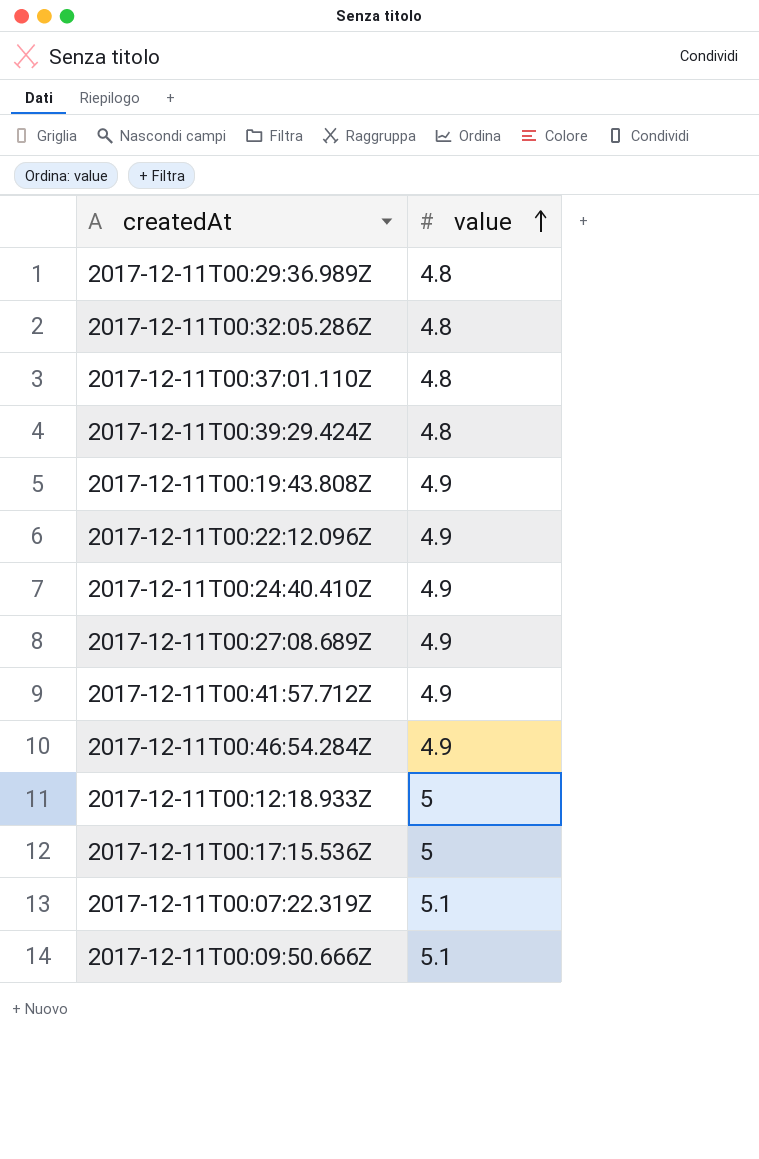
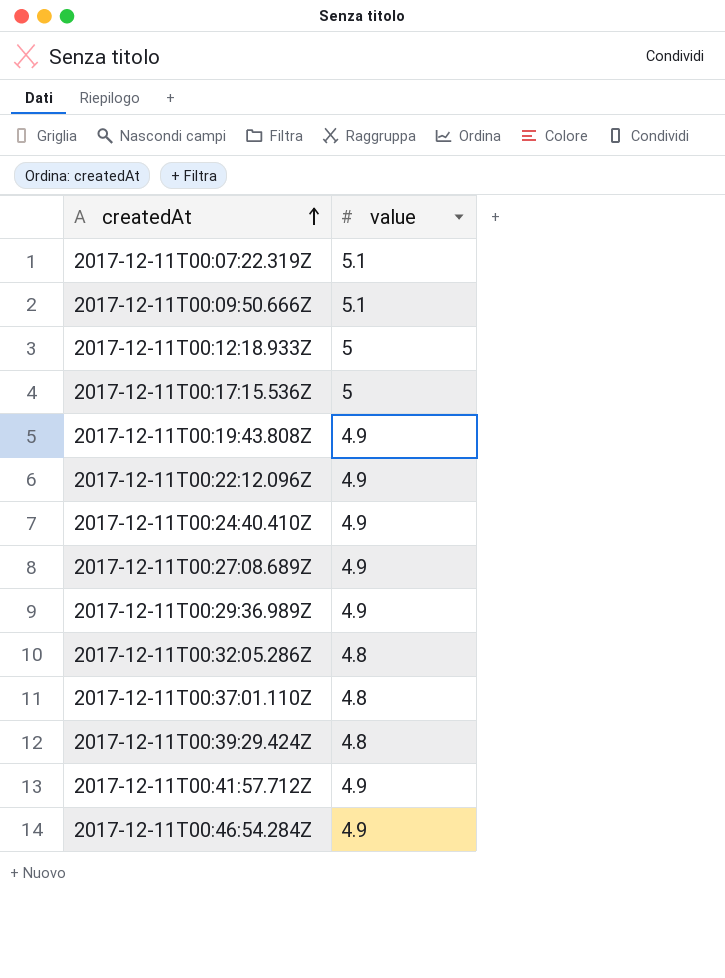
row order: value ascending -> createdAt ascending
2017-12-11T00:29:36.989Z | value: 4.8 -> 4.9

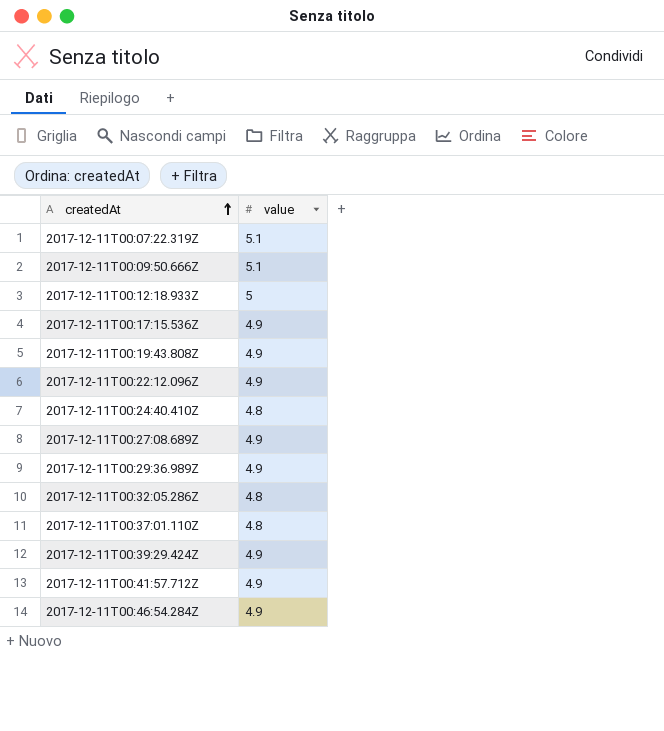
2017-12-11T00:17:15.536Z | value: 5 -> 4.9
2017-12-11T00:24:40.410Z | value: 4.9 -> 4.8
2017-12-11T00:39:29.424Z | value: 4.8 -> 4.9

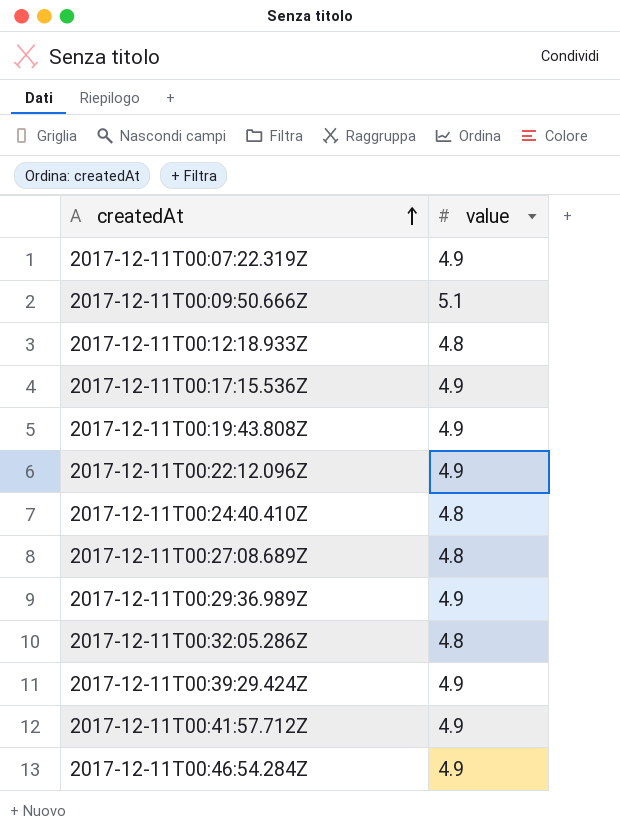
row 2017-12-11T00:37:01.110Z: 4.8 -> none
2017-12-11T00:07:22.319Z | value: 5.1 -> 4.9
2017-12-11T00:12:18.933Z | value: 5 -> 4.8
2017-12-11T00:27:08.689Z | value: 4.9 -> 4.8

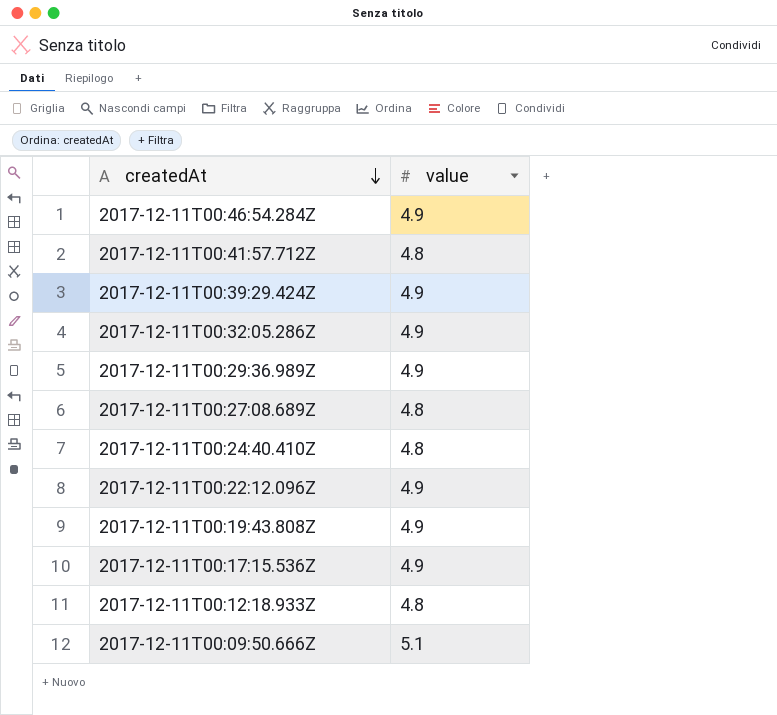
row order: createdAt ascending -> createdAt descending
row 2017-12-11T00:07:22.319Z: 4.9 -> none
2017-12-11T00:41:57.712Z | value: 4.9 -> 4.8
2017-12-11T00:32:05.286Z | value: 4.8 -> 4.9

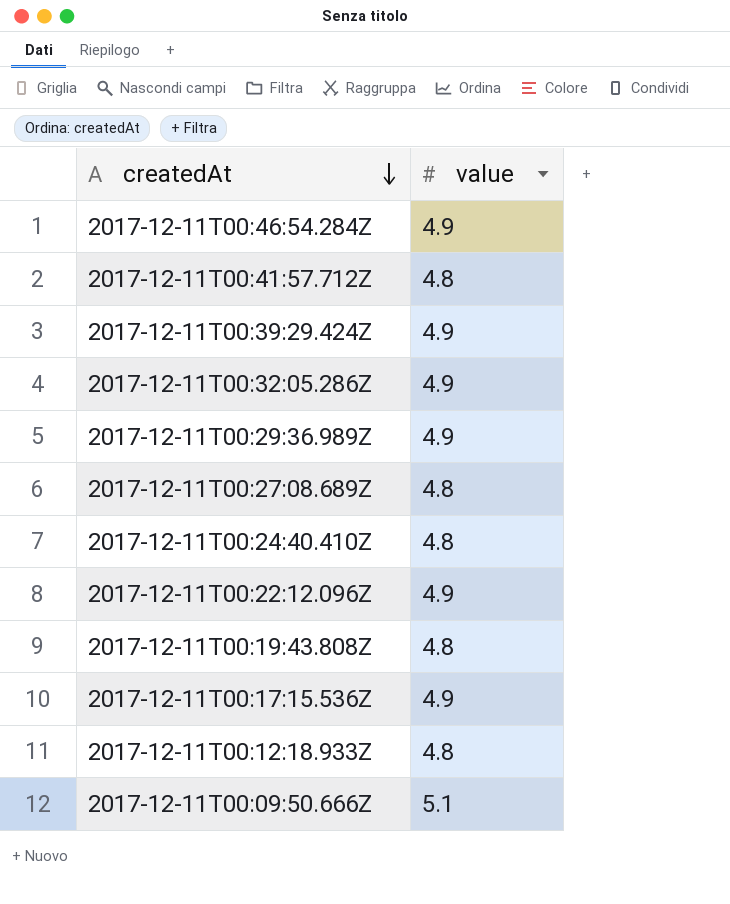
2017-12-11T00:19:43.808Z | value: 4.9 -> 4.8

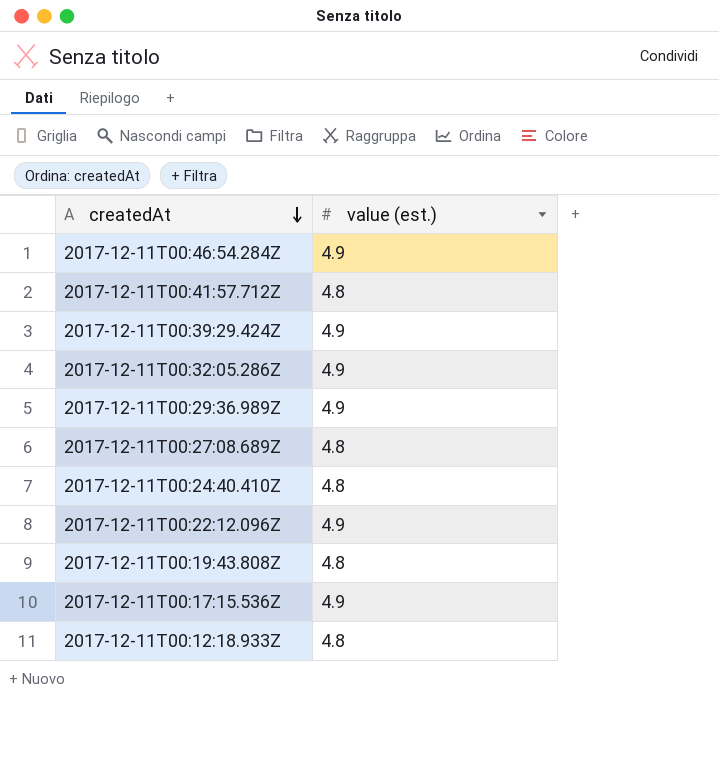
column name: value -> value (est.)
row 2017-12-11T00:09:50.666Z: 5.1 -> none

